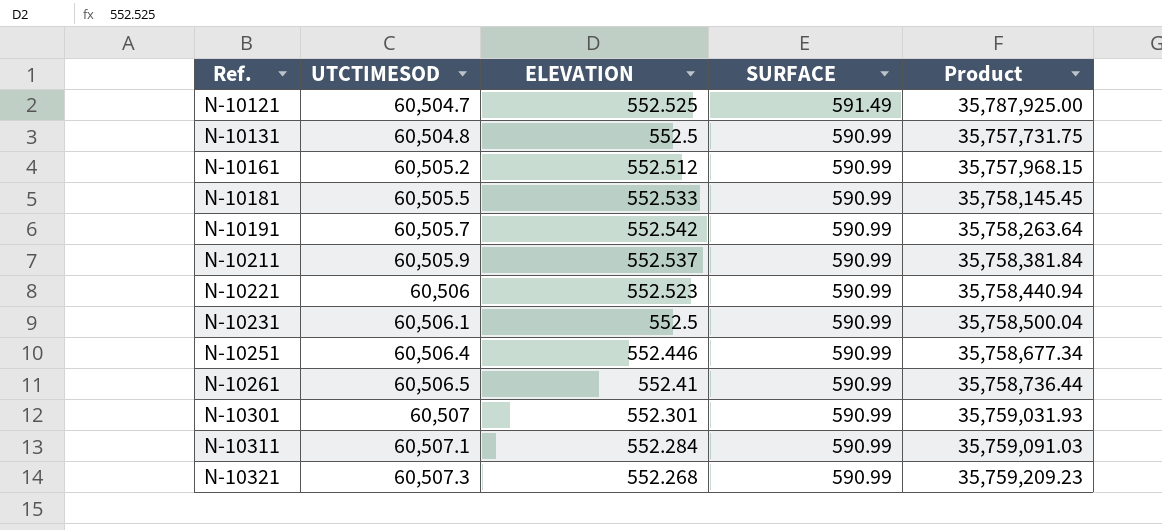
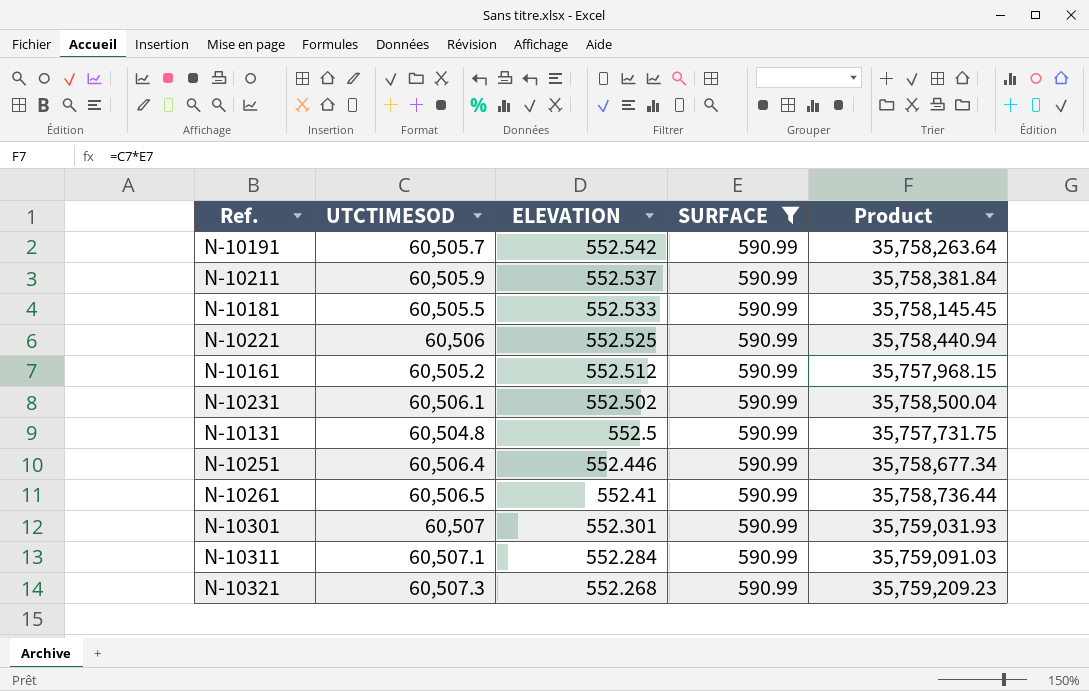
filter: none -> SURFACE = 590.99
row order: Ref. ascending -> ELEVATION descending
N-10221 | ELEVATION: 552.523 -> 552.525
N-10231 | ELEVATION: 552.5 -> 552.502

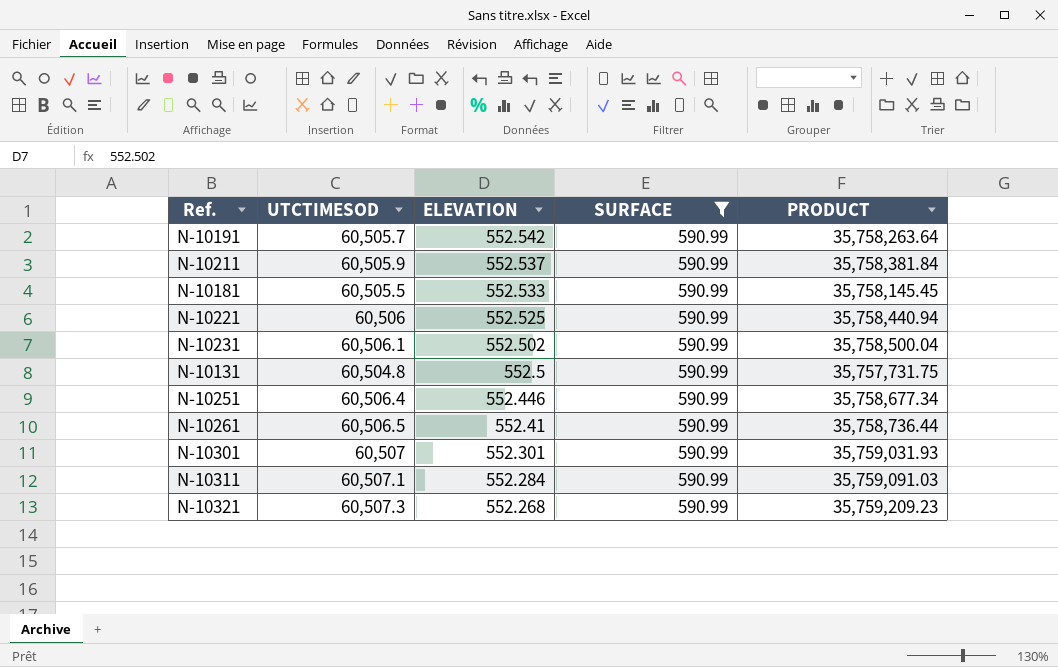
column name: Product -> PRODUCT
row N-10161: 60,505.2 | 552.512 | 590.99 | 35,757,968.15 -> none

